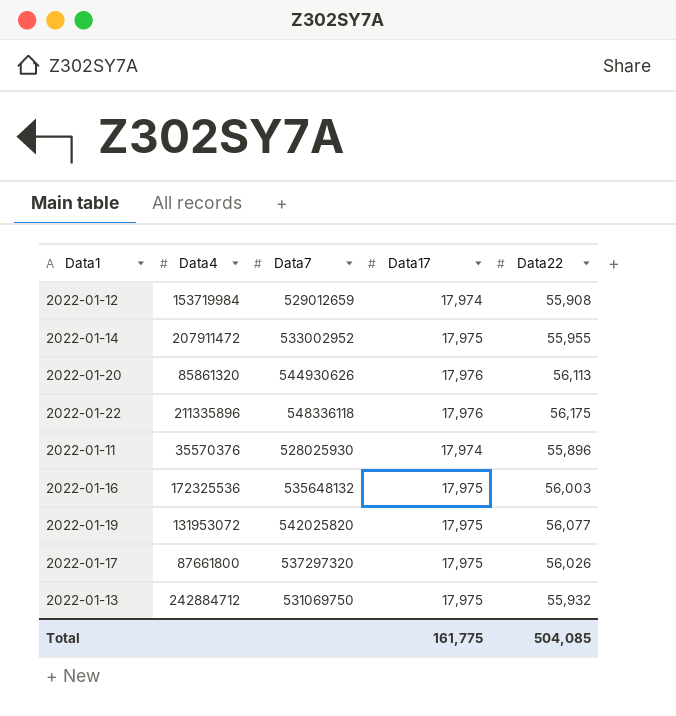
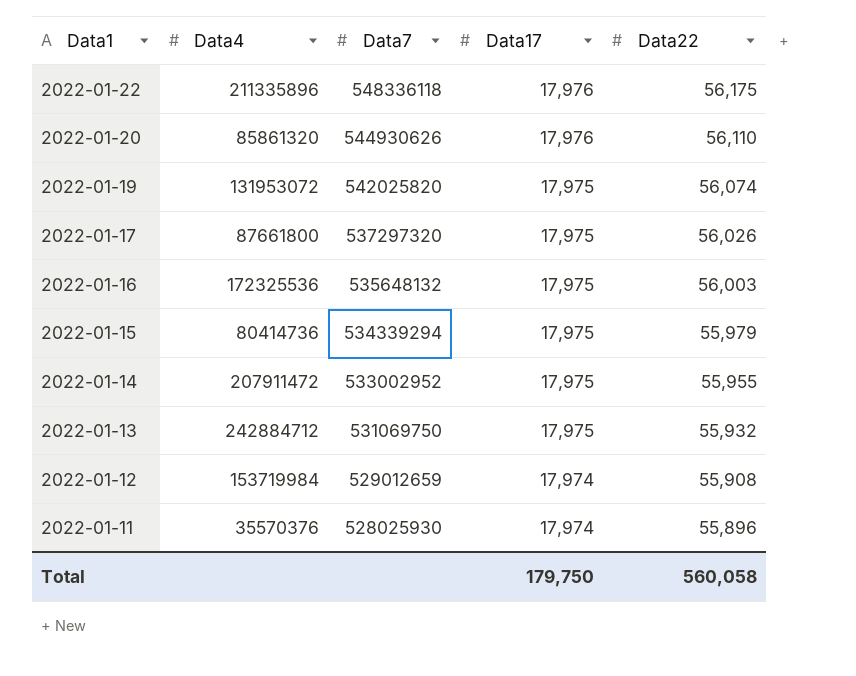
row order: none -> Data1 descending
2022-01-20 | Data22: 56,113 -> 56,110
2022-01-19 | Data22: 56,077 -> 56,074
row 2022-01-15: none -> 80414736 | 534339294 | 17,975 | 55,979
Total | Data17: 161,775 -> 179,750
Total | Data22: 504,085 -> 560,058

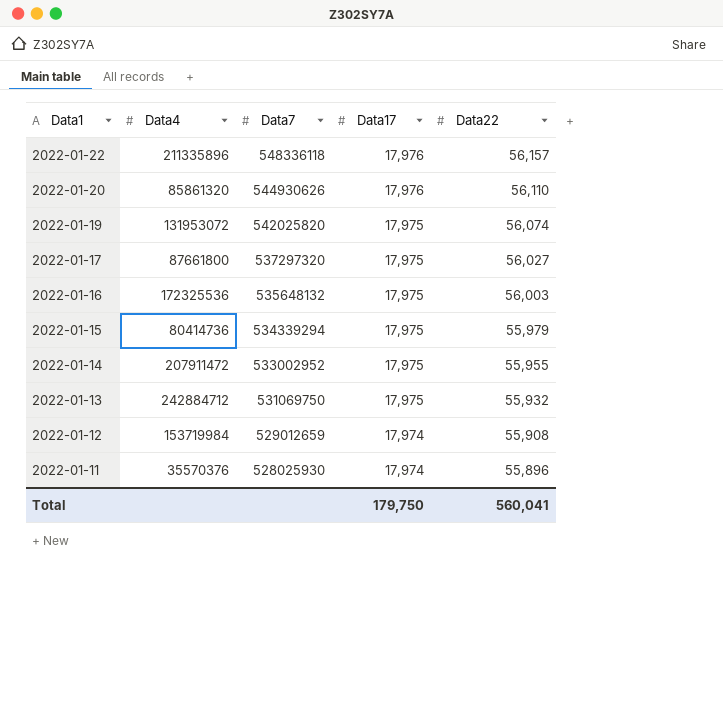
2022-01-22 | Data22: 56,175 -> 56,157
2022-01-17 | Data22: 56,026 -> 56,027
Total | Data22: 560,058 -> 560,041

